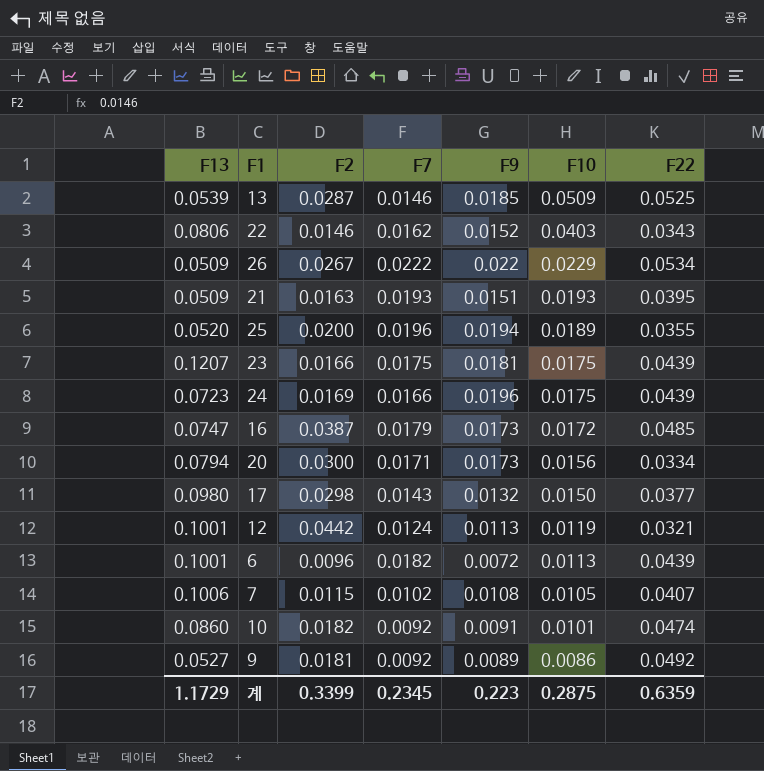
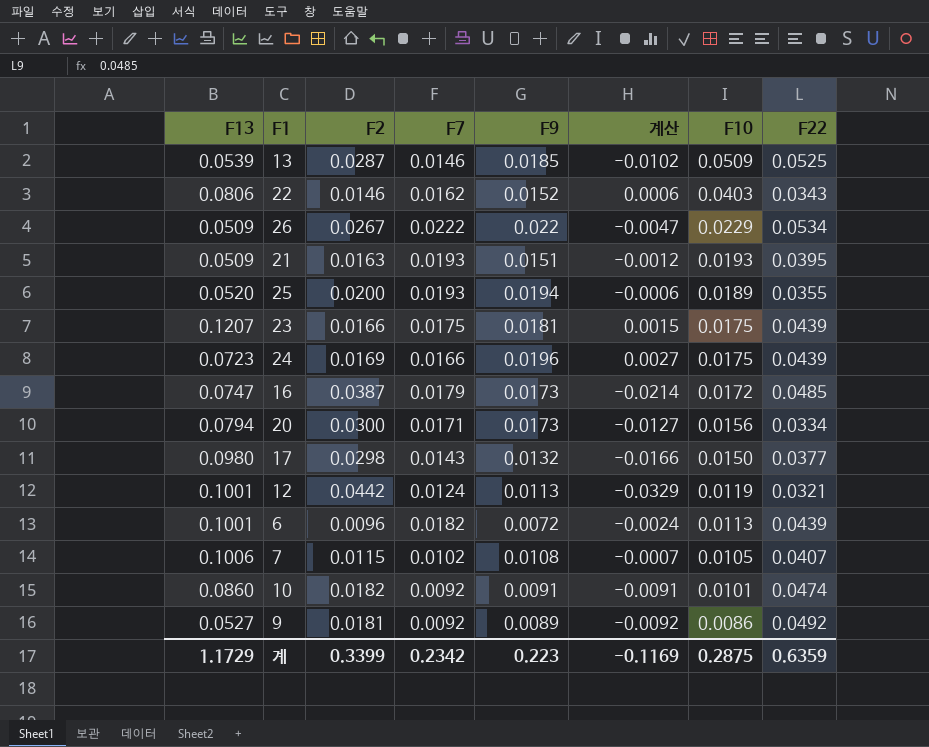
column 계산 | formula: none -> [F9] - [F2]
25 | F7: 0.0196 -> 0.0193
계 | F7: 0.2345 -> 0.2342

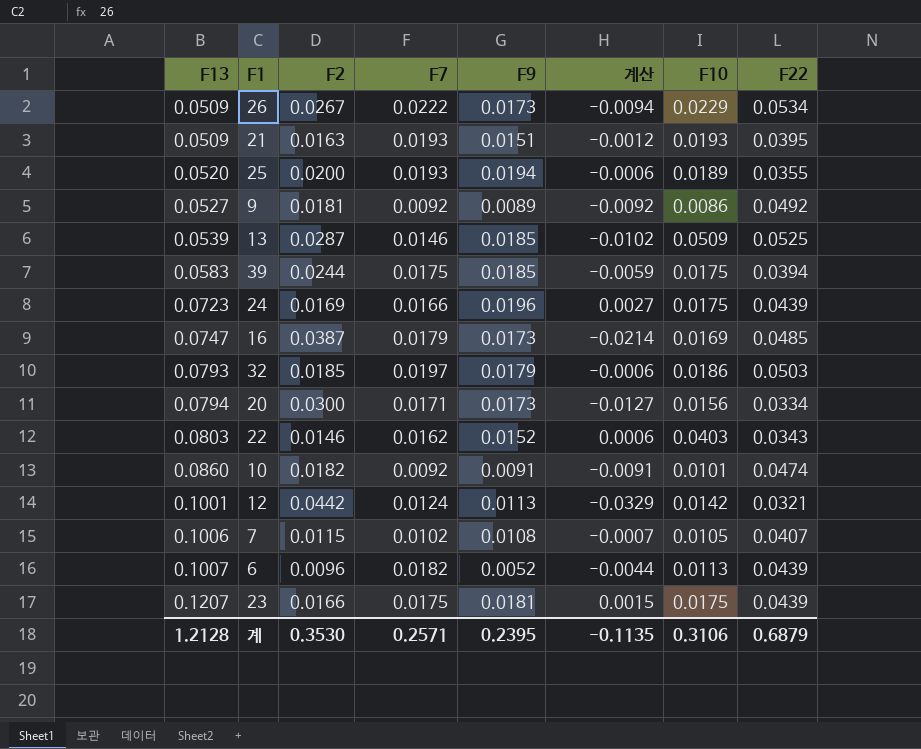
row order: F10 descending -> F13 ascending
row 17: 0.0980 | 0.0298 | 0.0143 | 0.0132 | -0.0166 | 0.0150 | 0.0377 -> none
26 | F9: 0.022 -> 0.0173
26 | 계산: -0.0047 -> -0.0094
row 39: none -> 0.0583 | 0.0244 | 0.0175 | 0.0185 | -0.0059 | 0.0175 | 0.0394
16 | F10: 0.0172 -> 0.0169
row 32: none -> 0.0793 | 0.0185 | 0.0197 | 0.0179 | -0.0006 | 0.0186 | 0.0503
22 | F13: 0.0806 -> 0.0803
12 | F10: 0.0119 -> 0.0142
6 | F13: 0.1001 -> 0.1007
6 | F9: 0.0072 -> 0.0052
6 | 계산: -0.0024 -> -0.0044
계 | F13: 1.1729 -> 1.2128
계 | F2: 0.3399 -> 0.3530
계 | F7: 0.2342 -> 0.2571
계 | F9: 0.223 -> 0.2395
계 | 계산: -0.1169 -> -0.1135
계 | F10: 0.2875 -> 0.3106
계 | F22: 0.6359 -> 0.6879

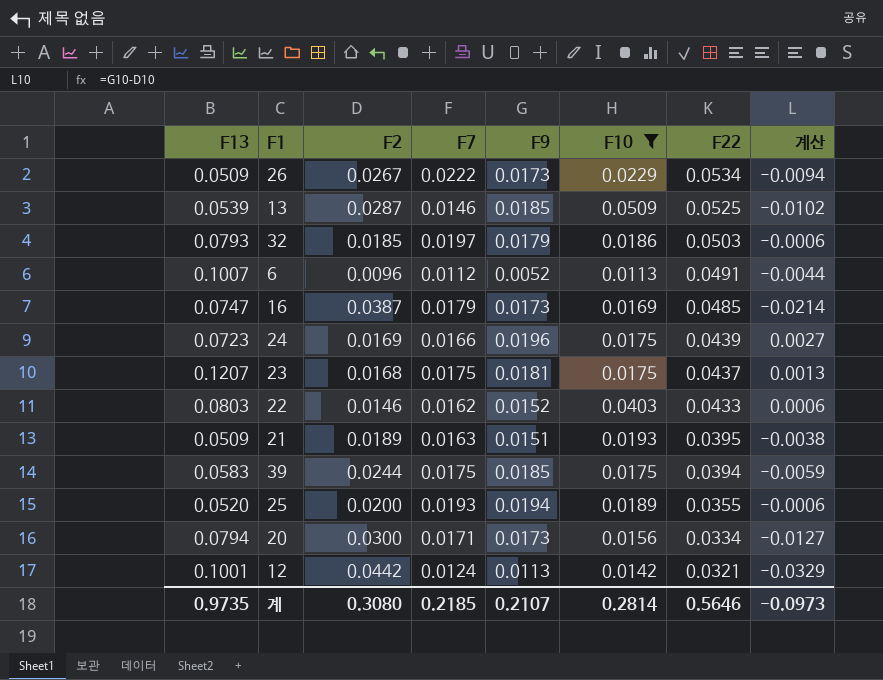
filter: none -> F10 >= 0.0113
row order: F13 ascending -> F22 descending
column 계산 | position: 6 -> 8
6 | F7: 0.0182 -> 0.0112
6 | F22: 0.0439 -> 0.0491
23 | F2: 0.0166 -> 0.0168
23 | F22: 0.0439 -> 0.0437
23 | 계산: 0.0015 -> 0.0013
22 | F22: 0.0343 -> 0.0433
21 | F2: 0.0163 -> 0.0189
21 | F7: 0.0193 -> 0.0163
21 | 계산: -0.0012 -> -0.0038
계 | F13: 1.2128 -> 0.9735
계 | F2: 0.3530 -> 0.3080
계 | F7: 0.2571 -> 0.2185
계 | F9: 0.2395 -> 0.2107
계 | F10: 0.3106 -> 0.2814
계 | F22: 0.6879 -> 0.5646
계 | 계산: -0.1135 -> -0.0973

